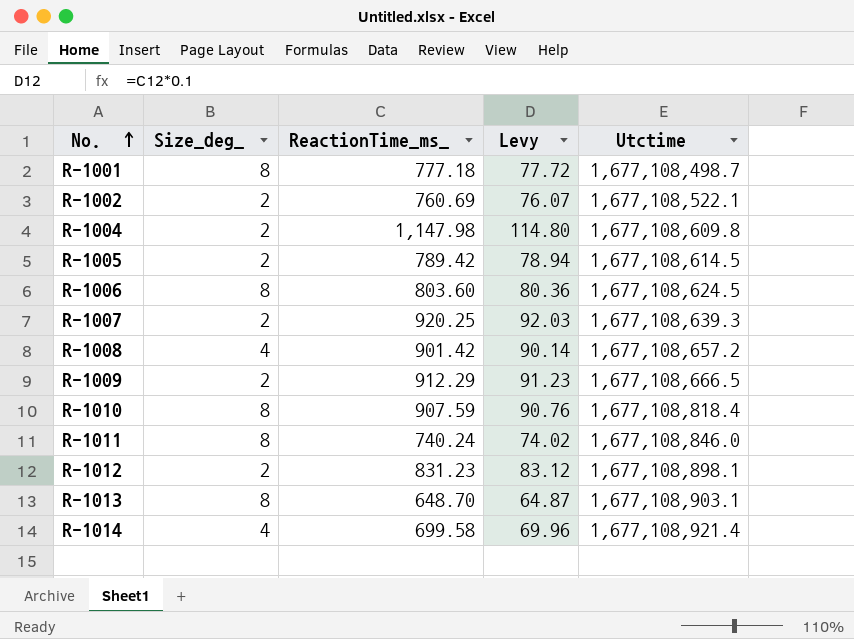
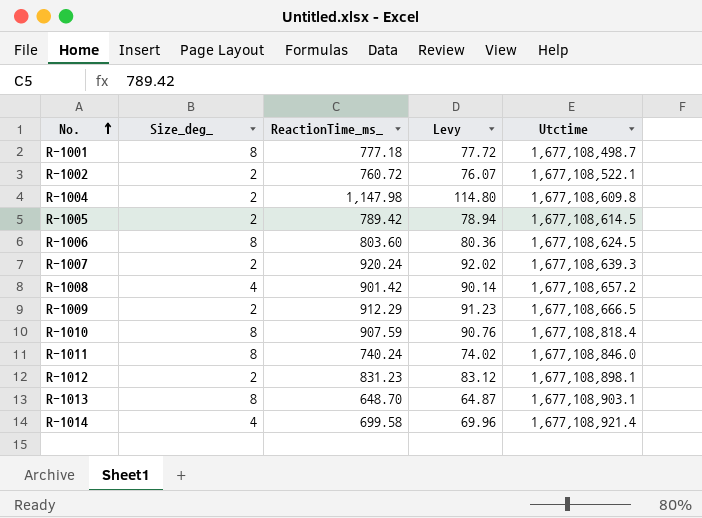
R-1002 | ReactionTime_ms_: 760.69 -> 760.72
R-1007 | ReactionTime_ms_: 920.25 -> 920.24
R-1007 | Levy: 92.03 -> 92.02

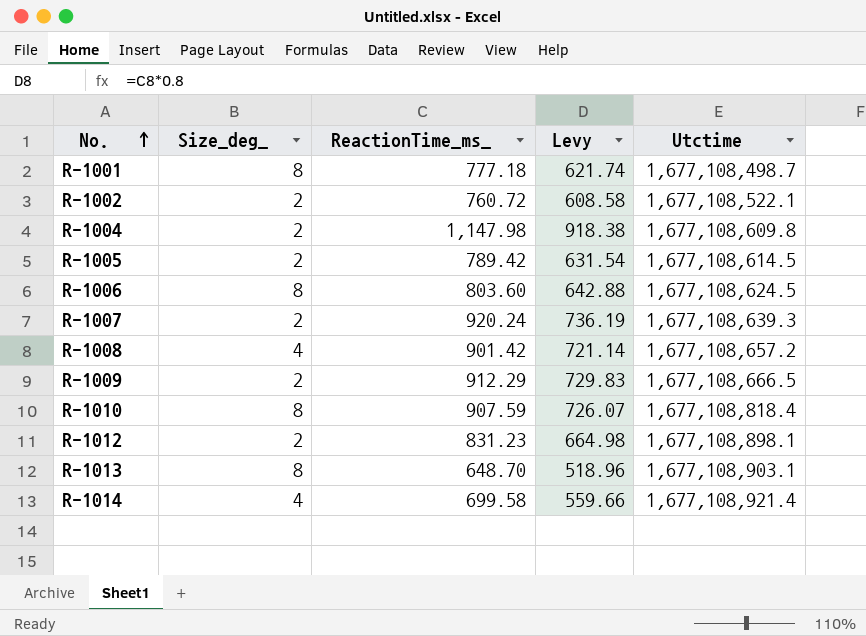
column Levy | formula: [ReactionTime_ms_] * 0.1 -> [ReactionTime_ms_] * 0.8
row R-1011: 8 | 740.24 | 74.02 | 1,677,108,846.0 -> none

